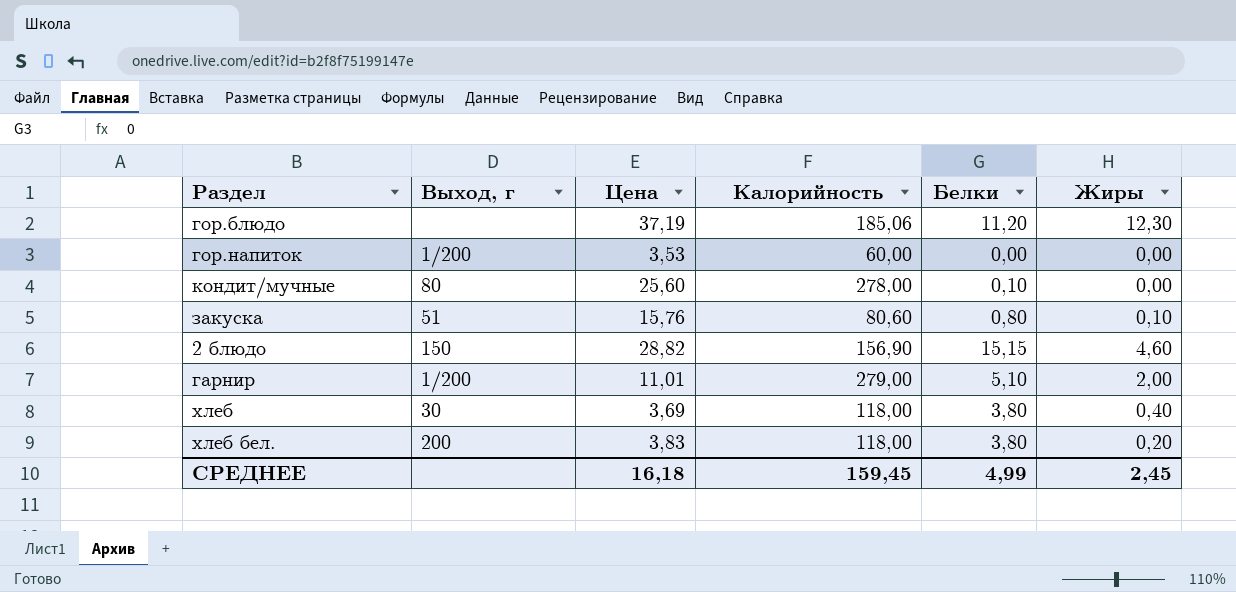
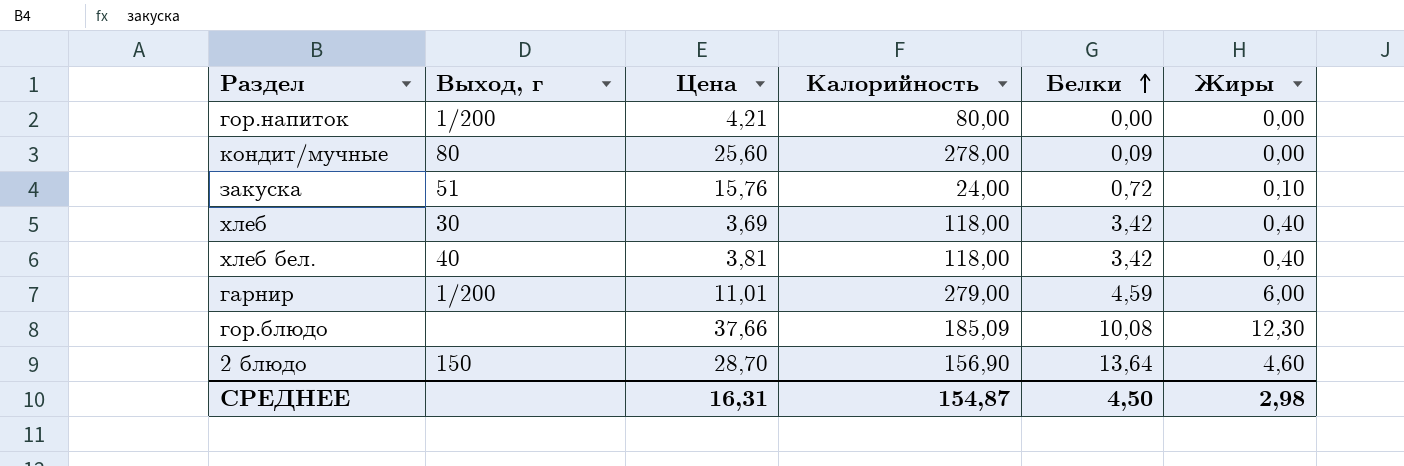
row order: none -> Белки ascending
гор.напиток | Цена: 3,53 -> 4,21
гор.напиток | Калорийность: 60,00 -> 80,00
кондит/мучные | Белки: 0,10 -> 0,09
закуска | Калорийность: 80,60 -> 24,00
закуска | Белки: 0,80 -> 0,72
хлеб | Белки: 3,80 -> 3,42
хлеб бел. | Выход, г: 200 -> 40
хлеб бел. | Цена: 3,83 -> 3,81
хлеб бел. | Белки: 3,80 -> 3,42
хлеб бел. | Жиры: 0,20 -> 0,40
гарнир | Белки: 5,10 -> 4,59
гарнир | Жиры: 2,00 -> 6,00
гор.блюдо | Цена: 37,19 -> 37,66
гор.блюдо | Калорийность: 185,06 -> 185,09
гор.блюдо | Белки: 11,20 -> 10,08
2 блюдо | Цена: 28,82 -> 28,70
2 блюдо | Белки: 15,15 -> 13,64
СРЕДНЕЕ | Цена: 16,18 -> 16,31
СРЕДНЕЕ | Калорийность: 159,45 -> 154,87
СРЕДНЕЕ | Белки: 4,99 -> 4,50
СРЕДНЕЕ | Жиры: 2,45 -> 2,98

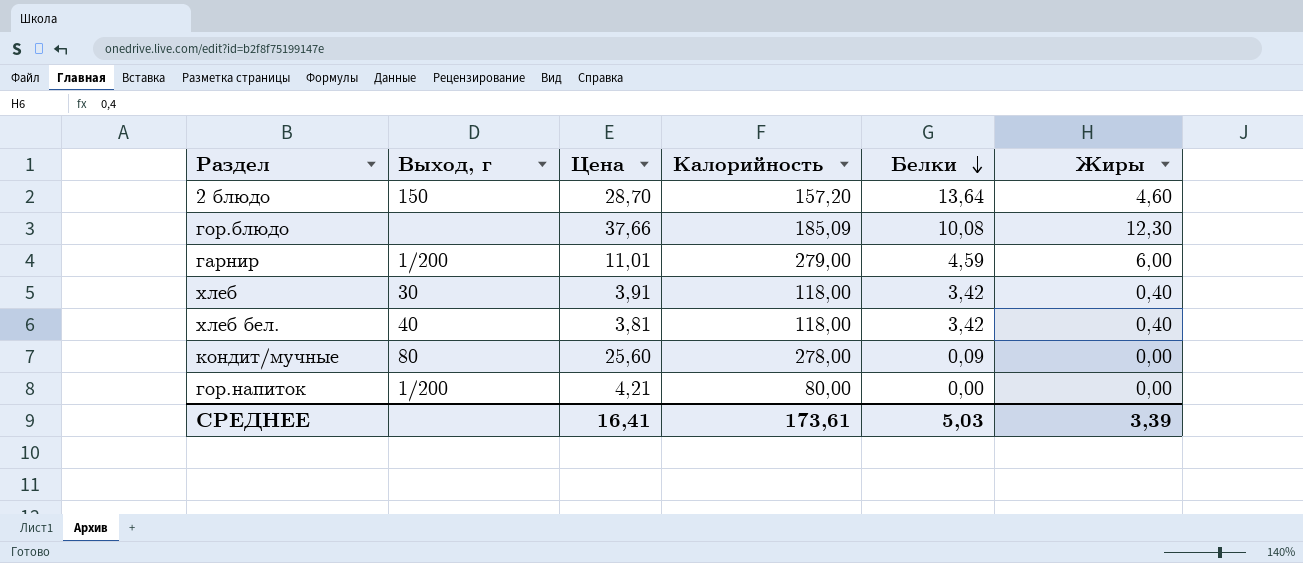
row order: Белки ascending -> Белки descending
row закуска: 51 | 15,76 | 24,00 | 0,72 | 0,10 -> none
2 блюдо | Калорийность: 156,90 -> 157,20
хлеб | Цена: 3,69 -> 3,91
СРЕДНЕЕ | Цена: 16,31 -> 16,41
СРЕДНЕЕ | Калорийность: 154,87 -> 173,61
СРЕДНЕЕ | Белки: 4,50 -> 5,03
СРЕДНЕЕ | Жиры: 2,98 -> 3,39

